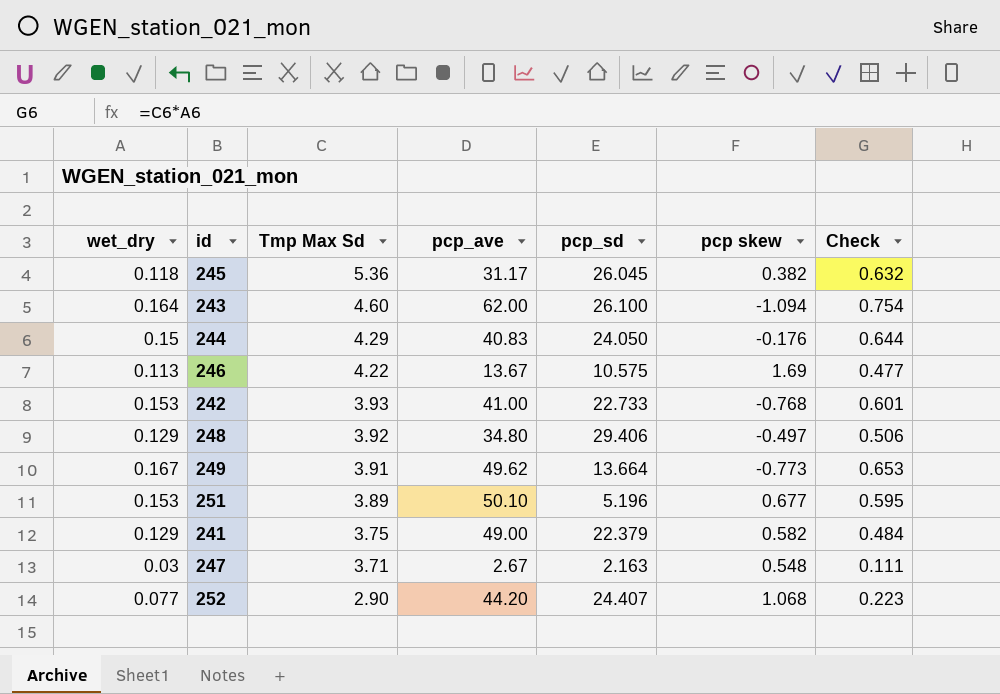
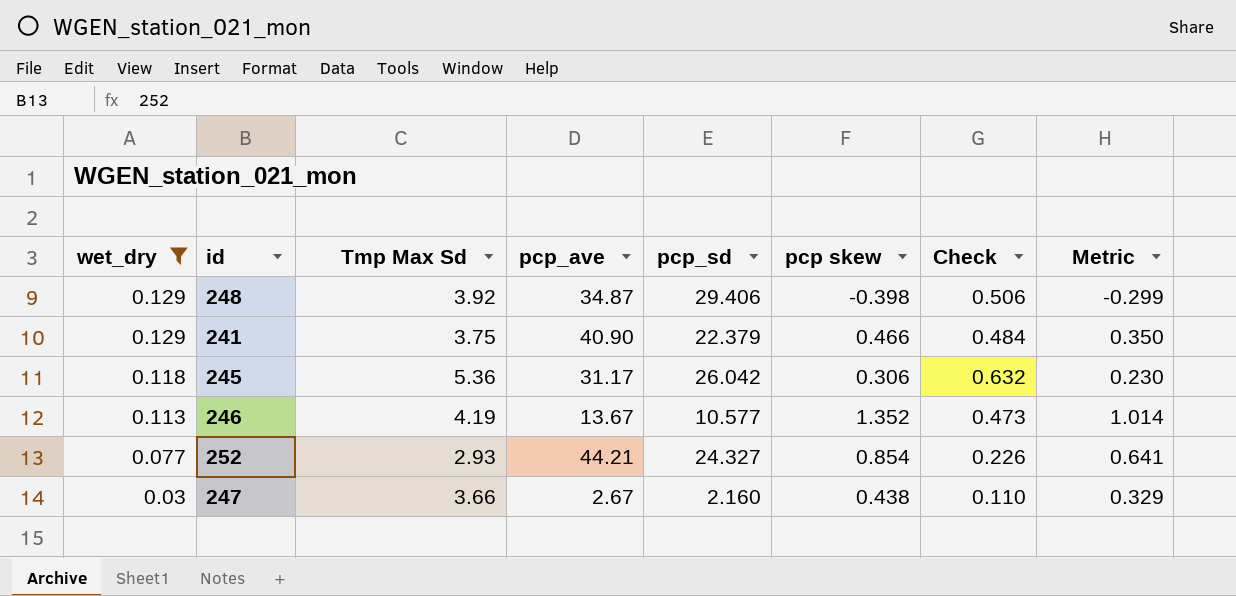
filter: none -> wet_dry <= 0.129
row order: Tmp Max Sd descending -> wet_dry descending
column Metric | formula: none -> [pcp skew] * 0.75
248 | pcp_ave: 34.80 -> 34.87
248 | pcp skew: -0.497 -> -0.398
241 | pcp_ave: 49.00 -> 40.90
241 | pcp skew: 0.582 -> 0.466
245 | pcp_sd: 26.045 -> 26.042
245 | pcp skew: 0.382 -> 0.306
246 | Tmp Max Sd: 4.22 -> 4.19
246 | pcp_sd: 10.575 -> 10.577
246 | pcp skew: 1.69 -> 1.352
246 | Check: 0.477 -> 0.473
252 | Tmp Max Sd: 2.90 -> 2.93
252 | pcp_ave: 44.20 -> 44.21
252 | pcp_sd: 24.407 -> 24.327
252 | pcp skew: 1.068 -> 0.854
252 | Check: 0.223 -> 0.226
247 | Tmp Max Sd: 3.71 -> 3.66
247 | pcp_sd: 2.163 -> 2.160
247 | pcp skew: 0.548 -> 0.438
247 | Check: 0.111 -> 0.110

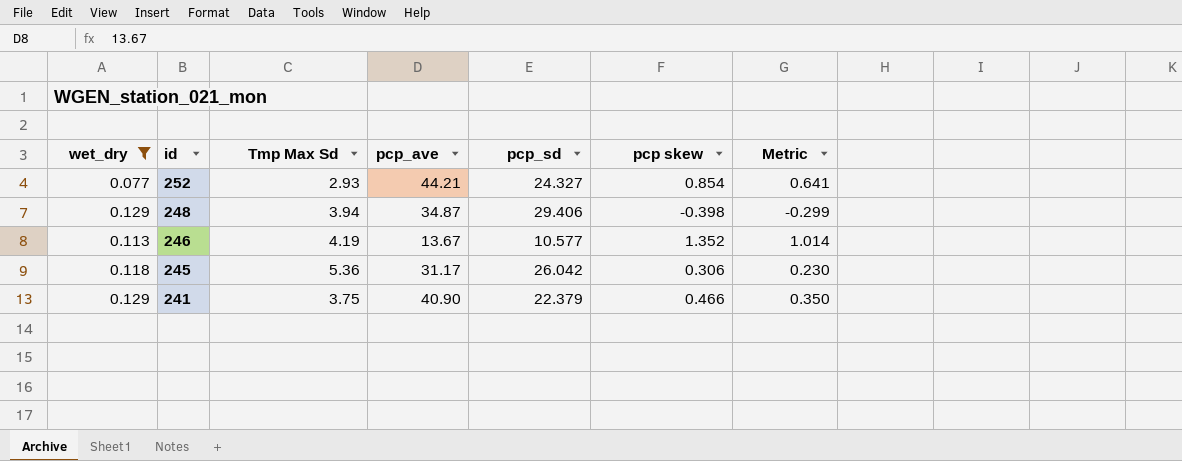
row order: wet_dry descending -> id descending
column Check | formula: [wet_dry] * [Tmp Max Sd] -> none
row 247: 0.03 | 3.66 | 2.67 | 2.160 | 0.438 | 0.110 | 0.329 -> none
248 | Tmp Max Sd: 3.92 -> 3.94

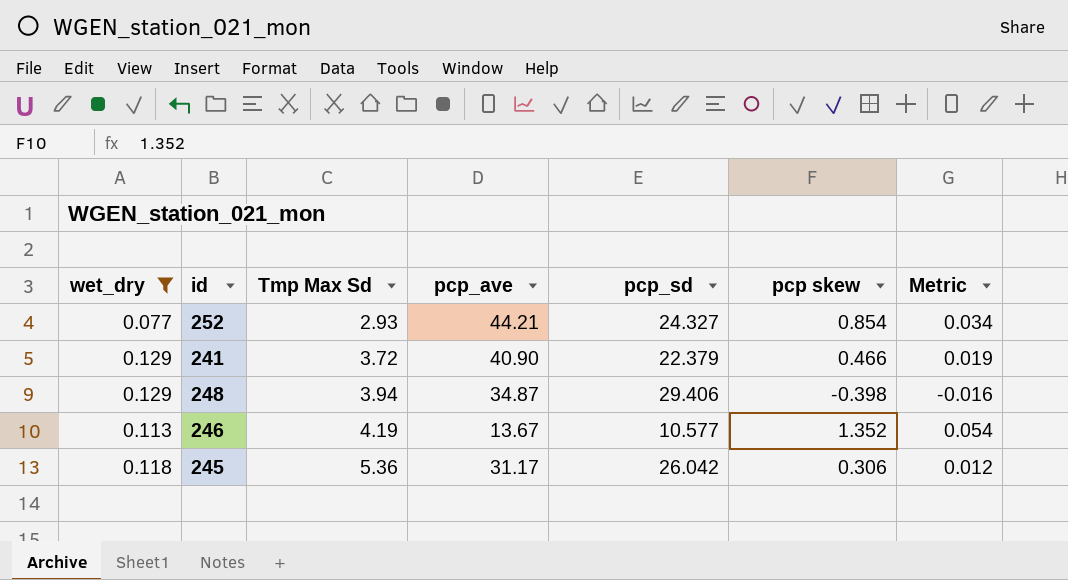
row order: id descending -> Tmp Max Sd ascending
column Metric | formula: [pcp skew] * 0.75 -> [pcp skew] * 0.04
241 | Tmp Max Sd: 3.75 -> 3.72

